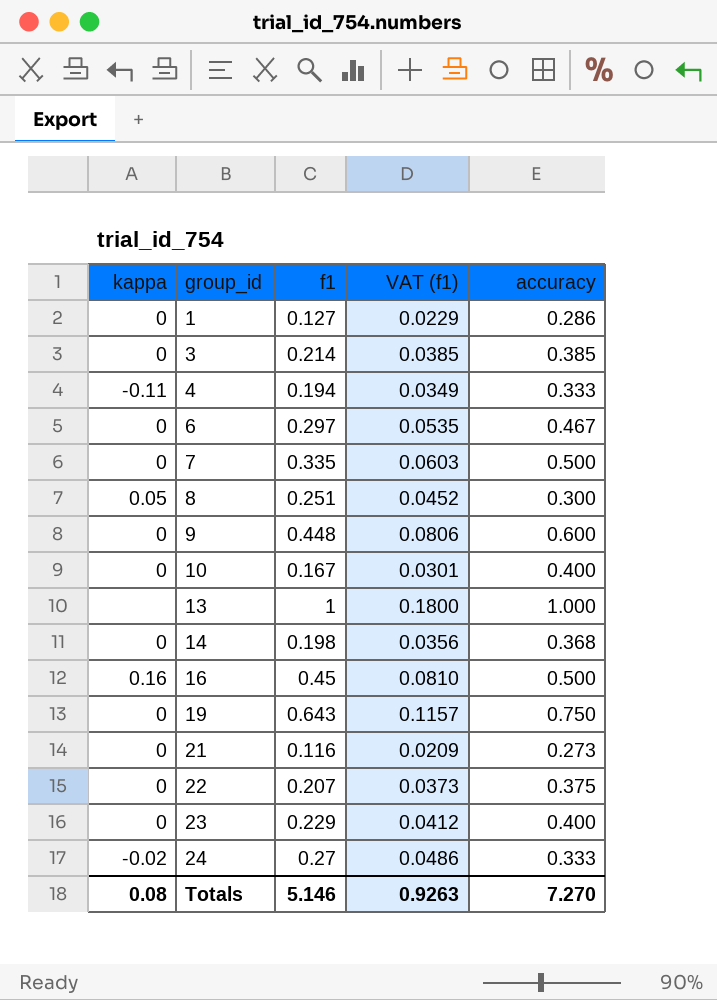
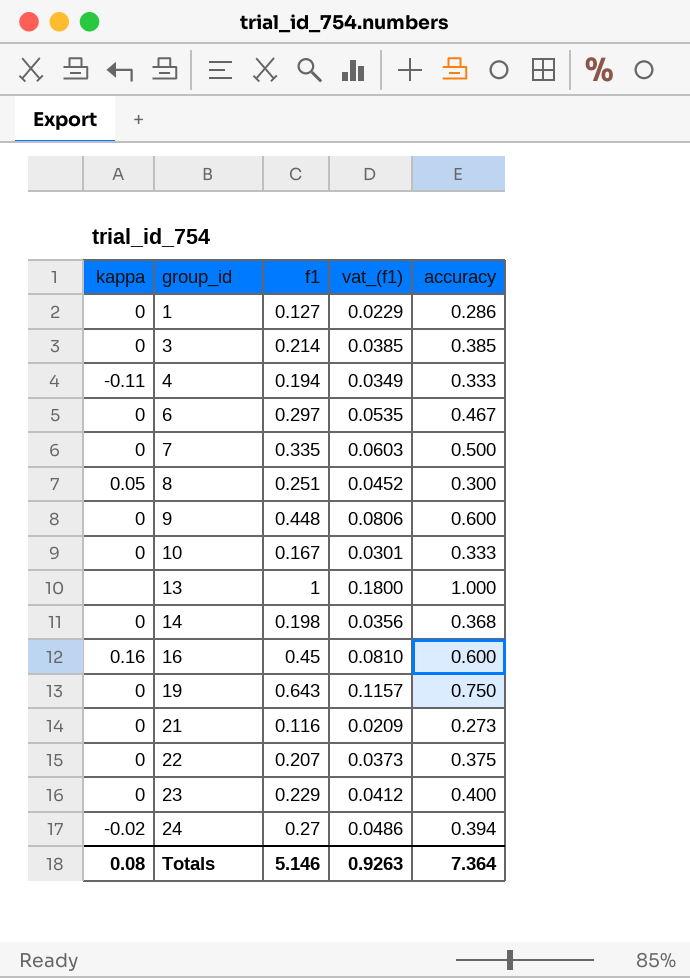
column name: VAT (f1) -> vat_(f1)
10 | accuracy: 0.400 -> 0.333
16 | accuracy: 0.500 -> 0.600
24 | accuracy: 0.333 -> 0.394
Totals | accuracy: 7.270 -> 7.364

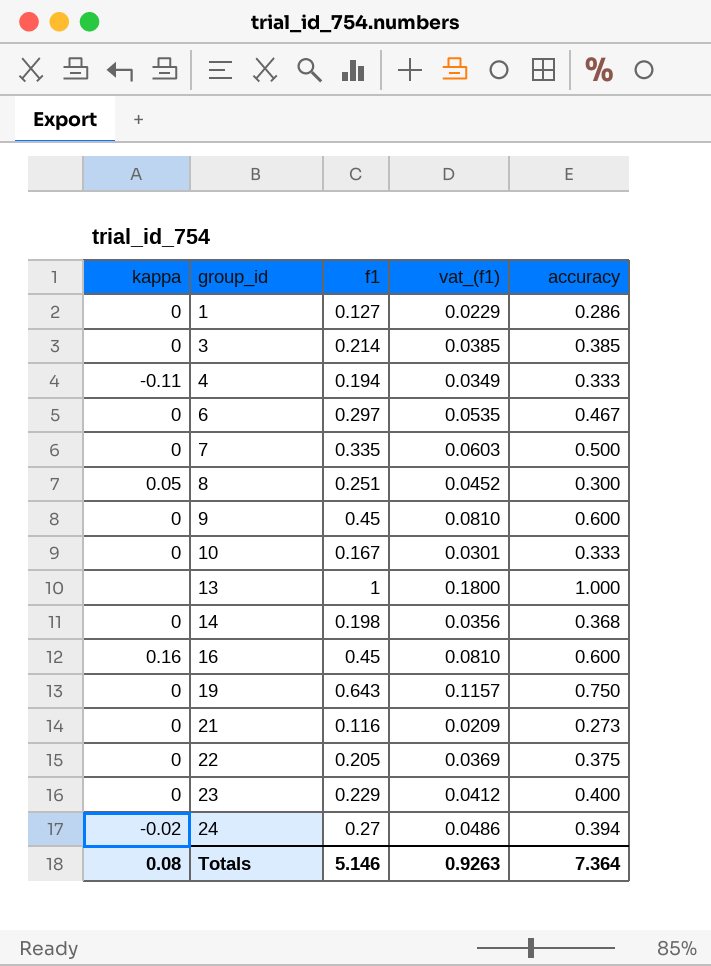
9 | f1: 0.448 -> 0.45
9 | vat_(f1): 0.0806 -> 0.0810
22 | f1: 0.207 -> 0.205
22 | vat_(f1): 0.0373 -> 0.0369

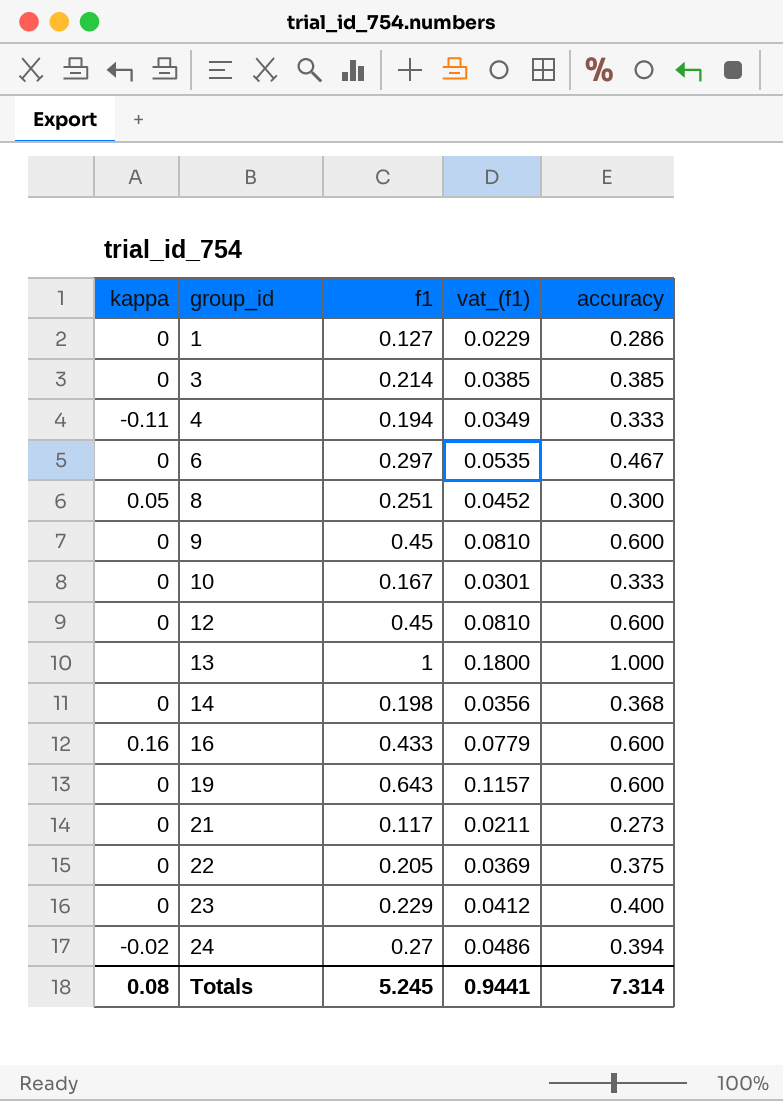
row 7: 0 | 0.335 | 0.0603 | 0.500 -> none
row 12: none -> 0 | 0.45 | 0.0810 | 0.600
16 | f1: 0.45 -> 0.433
16 | vat_(f1): 0.0810 -> 0.0779
19 | accuracy: 0.750 -> 0.600
21 | f1: 0.116 -> 0.117
21 | vat_(f1): 0.0209 -> 0.0211
Totals | f1: 5.146 -> 5.245
Totals | vat_(f1): 0.9263 -> 0.9441
Totals | accuracy: 7.364 -> 7.314

